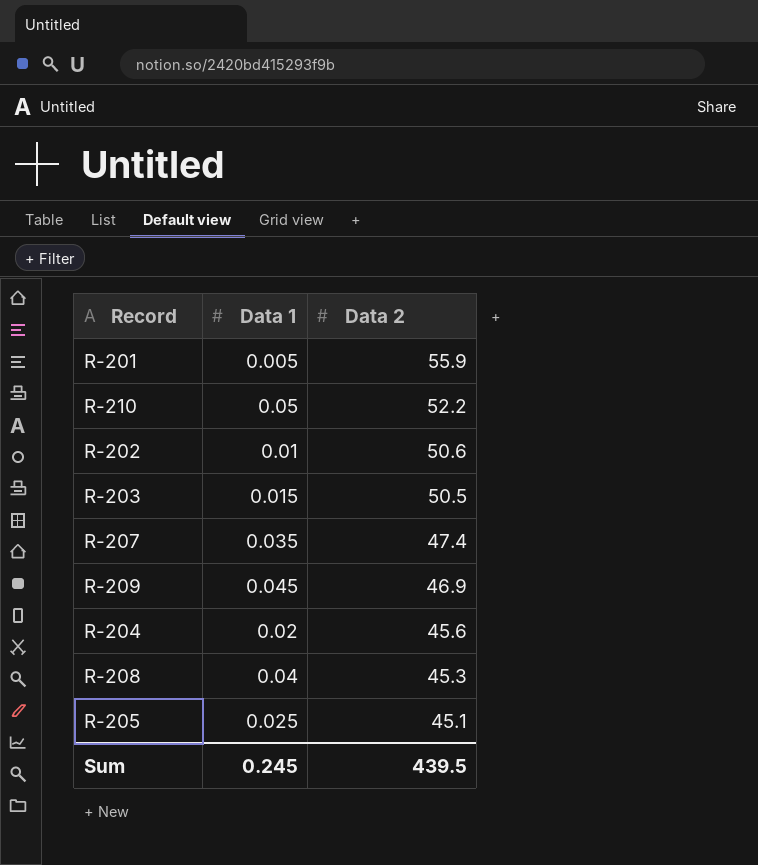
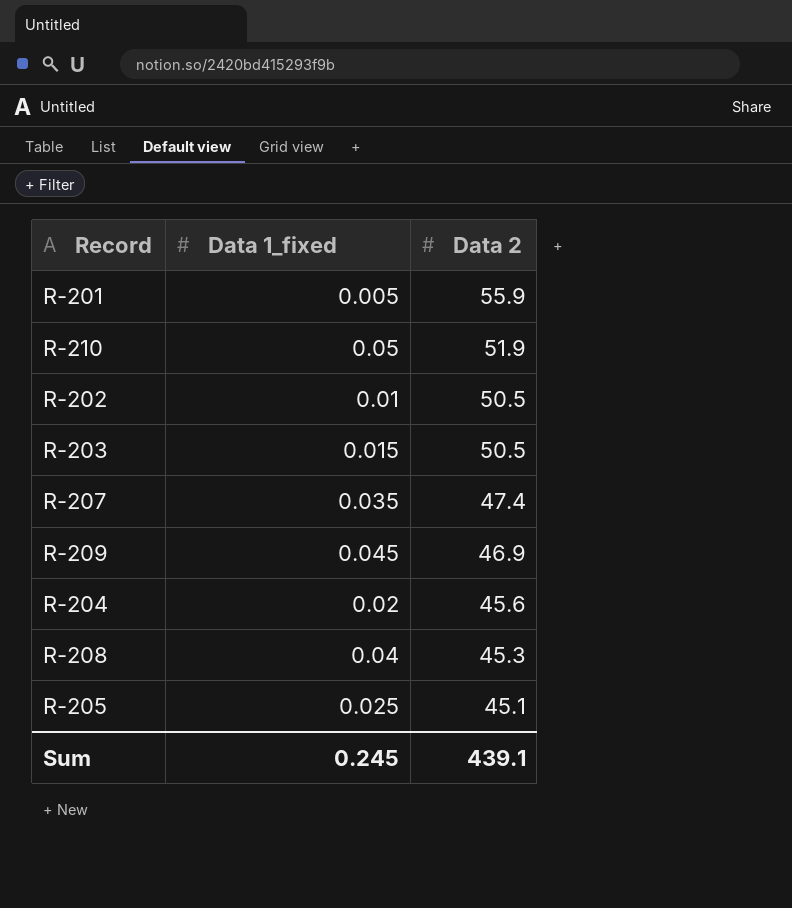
column name: Data 1 -> Data 1_fixed
R-210 | Data 2: 52.2 -> 51.9
R-202 | Data 2: 50.6 -> 50.5
Sum | Data 2: 439.5 -> 439.1

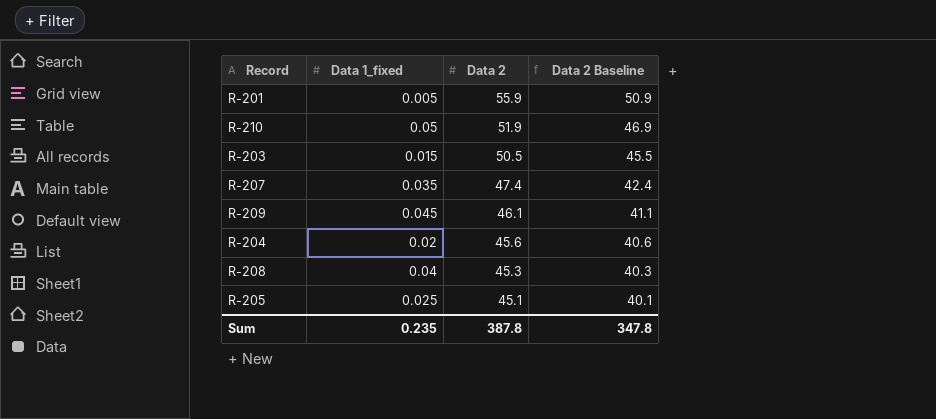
column Data 2 Baseline | formula: none -> [Data 2] - 5
row R-202: 0.01 | 50.5 -> none
R-209 | Data 2: 46.9 -> 46.1
Sum | Data 1_fixed: 0.245 -> 0.235
Sum | Data 2: 439.1 -> 387.8

